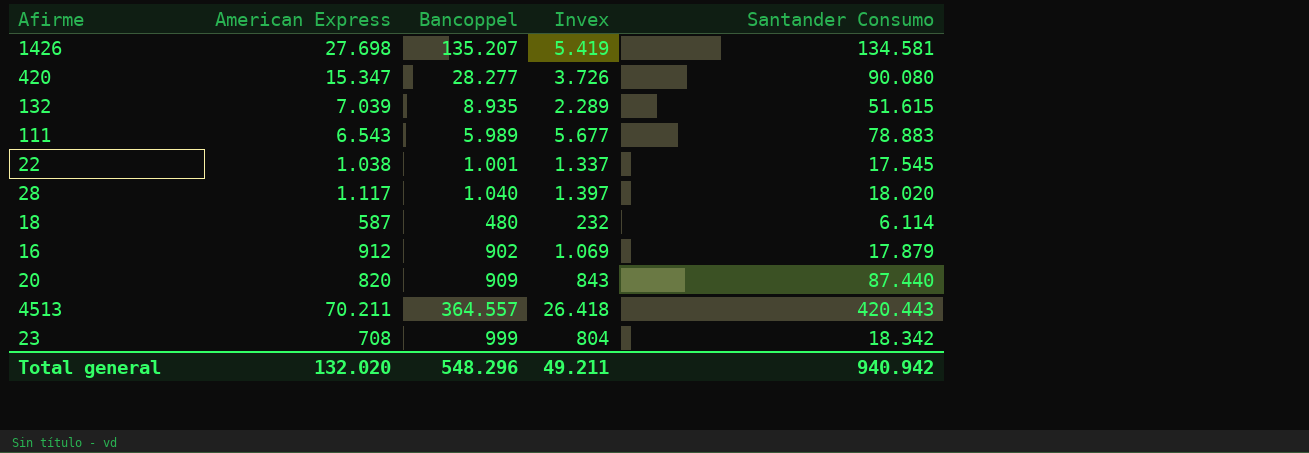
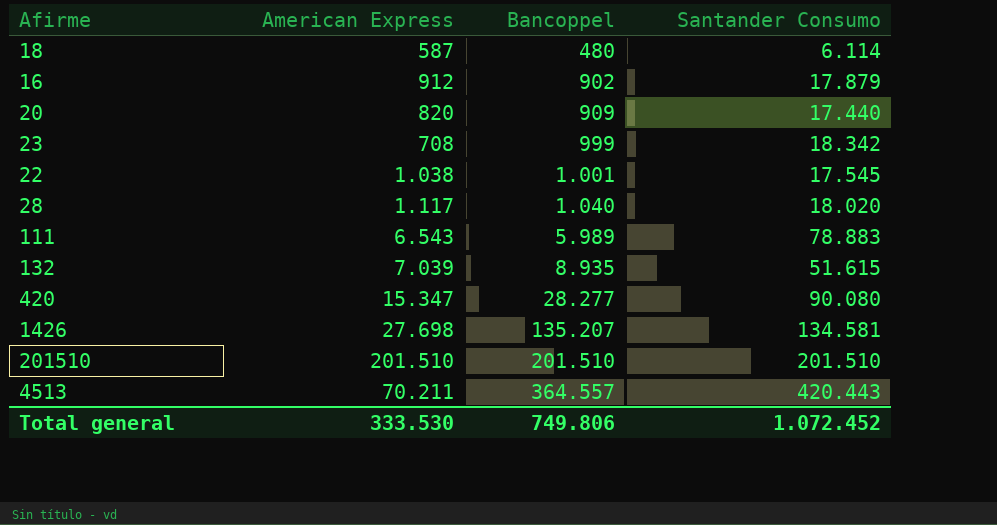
row order: none -> Bancoppel ascending
column Invex | position: 4 -> none
20 | Santander Consumo: 87.440 -> 17.440
row 201510: none -> 201.510 | 201.510 | 201.510
Total general | American Express: 132.020 -> 333.530
Total general | Bancoppel: 548.296 -> 749.806
Total general | Santander Consumo: 940.942 -> 1.072.452

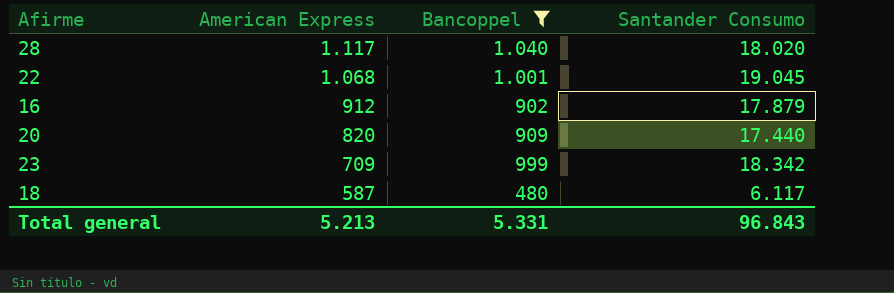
filter: none -> Bancoppel <= 1.040
row order: Bancoppel ascending -> American Express descending
22 | American Express: 1.038 -> 1.068
22 | Santander Consumo: 17.545 -> 19.045
23 | American Express: 708 -> 709
18 | Santander Consumo: 6.114 -> 6.117
Total general | American Express: 333.530 -> 5.213
Total general | Bancoppel: 749.806 -> 5.331
Total general | Santander Consumo: 1.072.452 -> 96.843

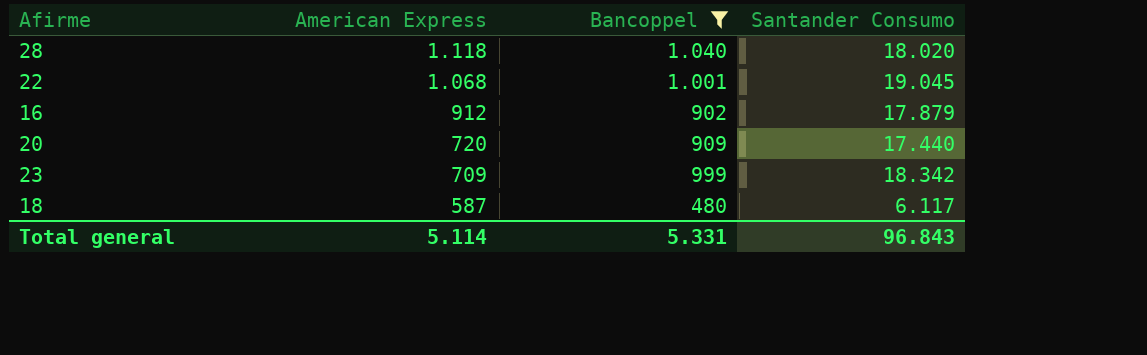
28 | American Express: 1.117 -> 1.118
20 | American Express: 820 -> 720
Total general | American Express: 5.213 -> 5.114

